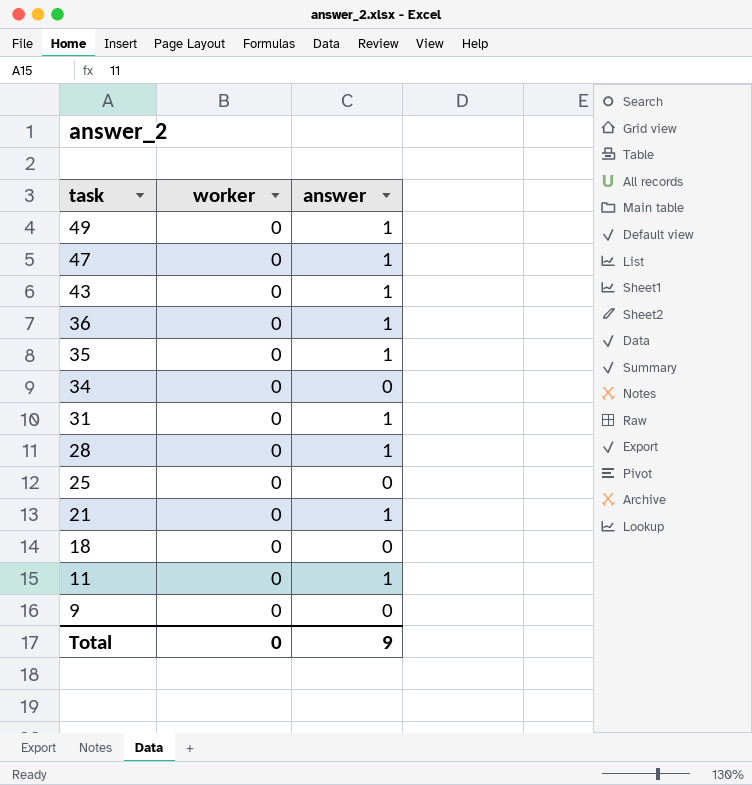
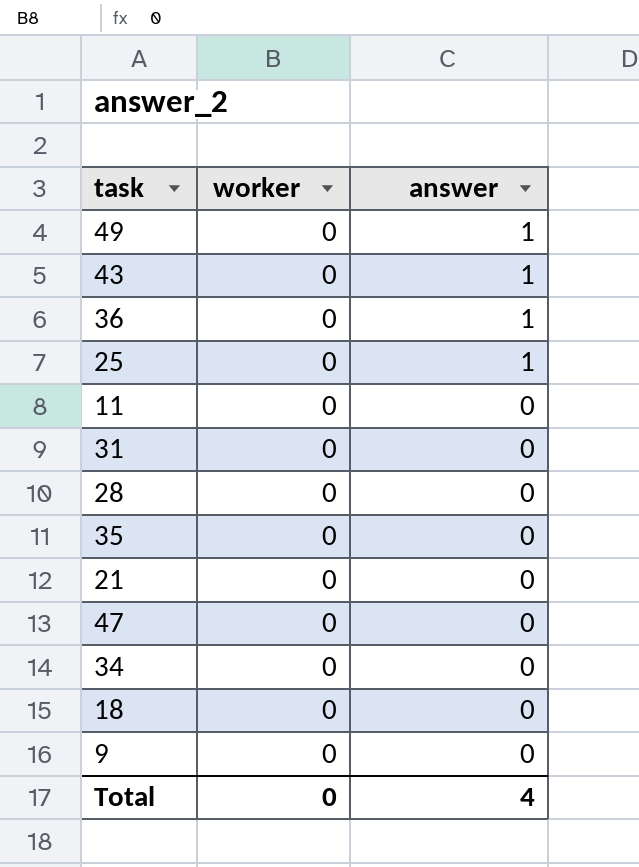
row order: task descending -> answer descending
25 | answer: 0 -> 1
11 | answer: 1 -> 0
31 | answer: 1 -> 0
28 | answer: 1 -> 0
35 | answer: 1 -> 0
21 | answer: 1 -> 0
47 | answer: 1 -> 0
Total | answer: 9 -> 4

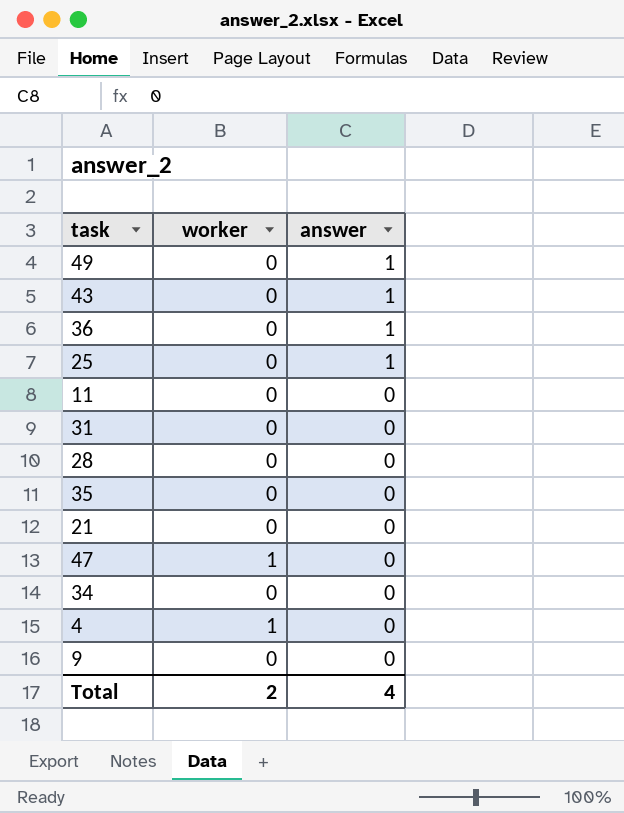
row 18: 0 | 0 -> none
47 | worker: 0 -> 1
row 4: none -> 1 | 0
Total | worker: 0 -> 2

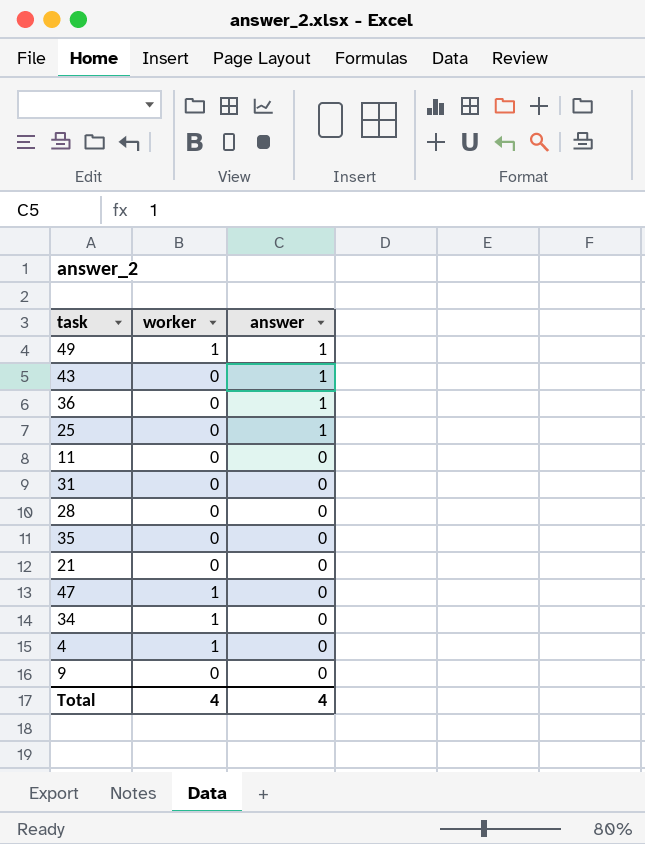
49 | worker: 0 -> 1
34 | worker: 0 -> 1
Total | worker: 2 -> 4

